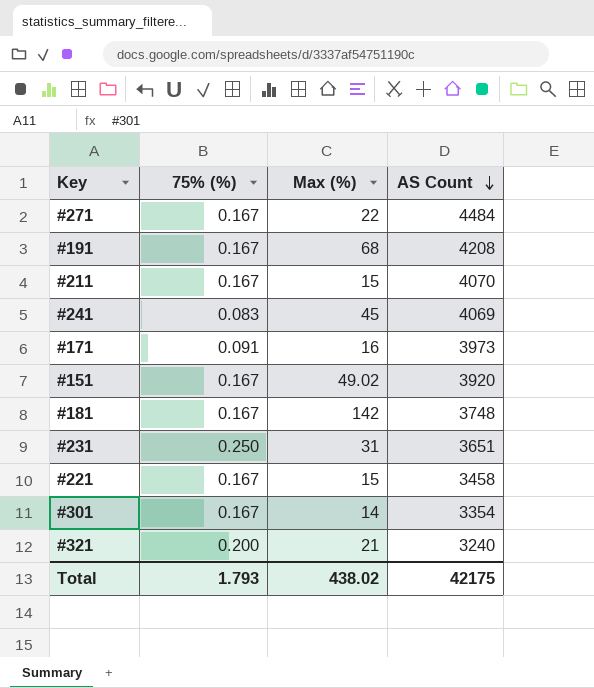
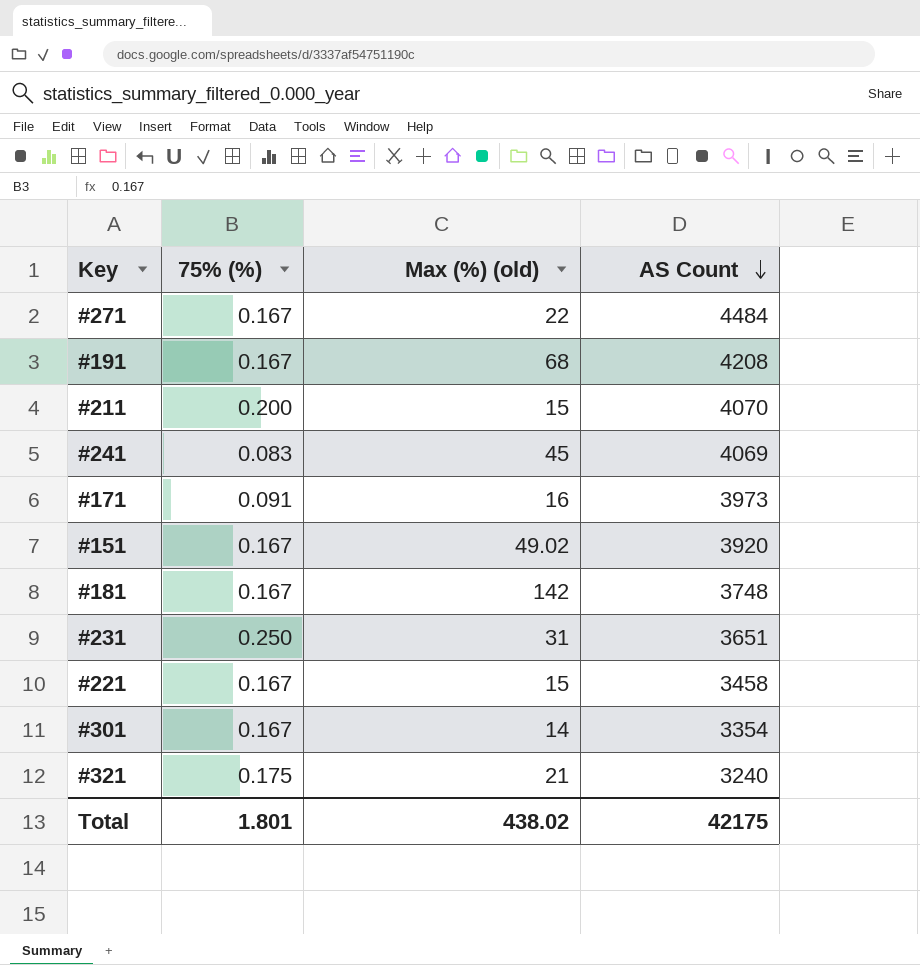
column name: Max (%) -> Max (%) (old)
#211 | 75% (%): 0.167 -> 0.200
#321 | 75% (%): 0.200 -> 0.175
Total | 75% (%): 1.793 -> 1.801

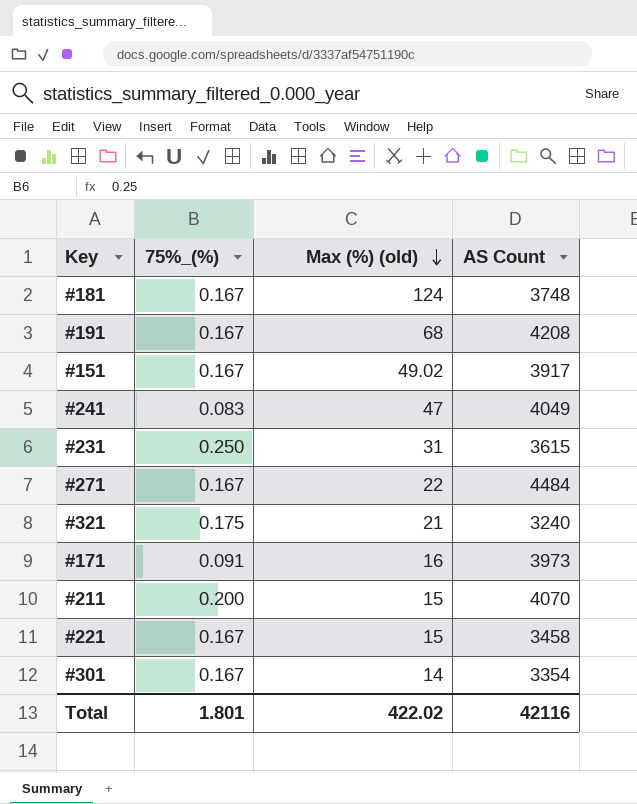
row order: AS Count descending -> Max (%) (old) descending
column name: 75% (%) -> 75%_(%)
#181 | Max (%) (old): 142 -> 124
#151 | AS Count: 3920 -> 3917
#241 | Max (%) (old): 45 -> 47
#241 | AS Count: 4069 -> 4049
#231 | AS Count: 3651 -> 3615
Total | Max (%) (old): 438.02 -> 422.02
Total | AS Count: 42175 -> 42116

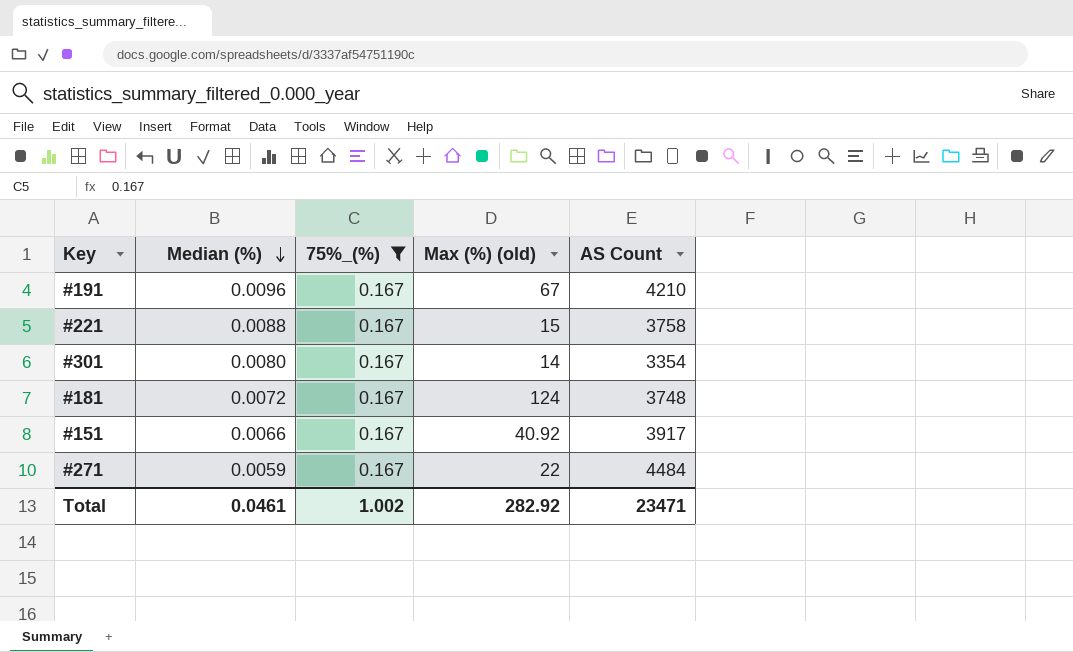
filter: none -> 75%_(%) = 0.167
row order: Max (%) (old) descending -> Median (%) descending
column Median (%) | position: none -> 2
#191 | Max (%) (old): 68 -> 67
#191 | AS Count: 4208 -> 4210
#221 | AS Count: 3458 -> 3758
#151 | Max (%) (old): 49.02 -> 40.92
Total | 75%_(%): 1.801 -> 1.002
Total | Max (%) (old): 422.02 -> 282.92
Total | AS Count: 42116 -> 23471

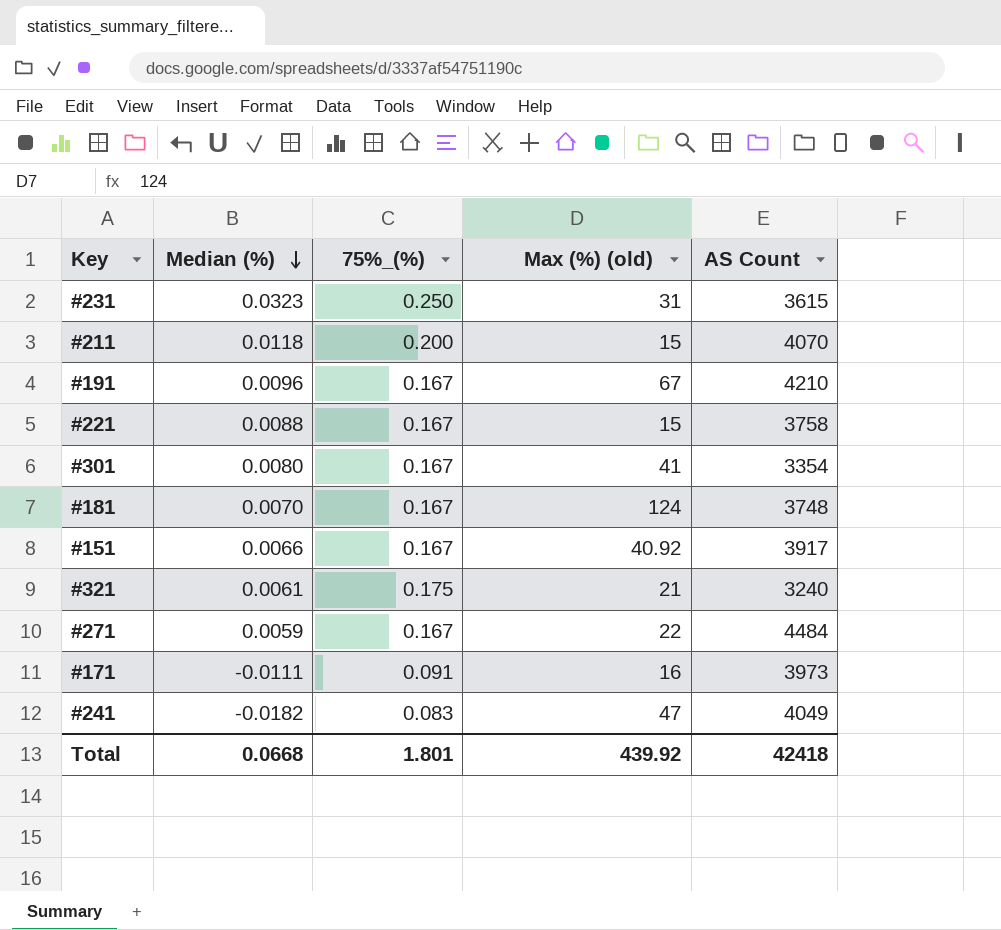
filter: 75%_(%) = 0.167 -> none
#301 | Max (%) (old): 14 -> 41
#181 | Median (%): 0.0072 -> 0.0070
Total | Median (%): 0.0461 -> 0.0668
Total | 75%_(%): 1.002 -> 1.801
Total | Max (%) (old): 282.92 -> 439.92
Total | AS Count: 23471 -> 42418

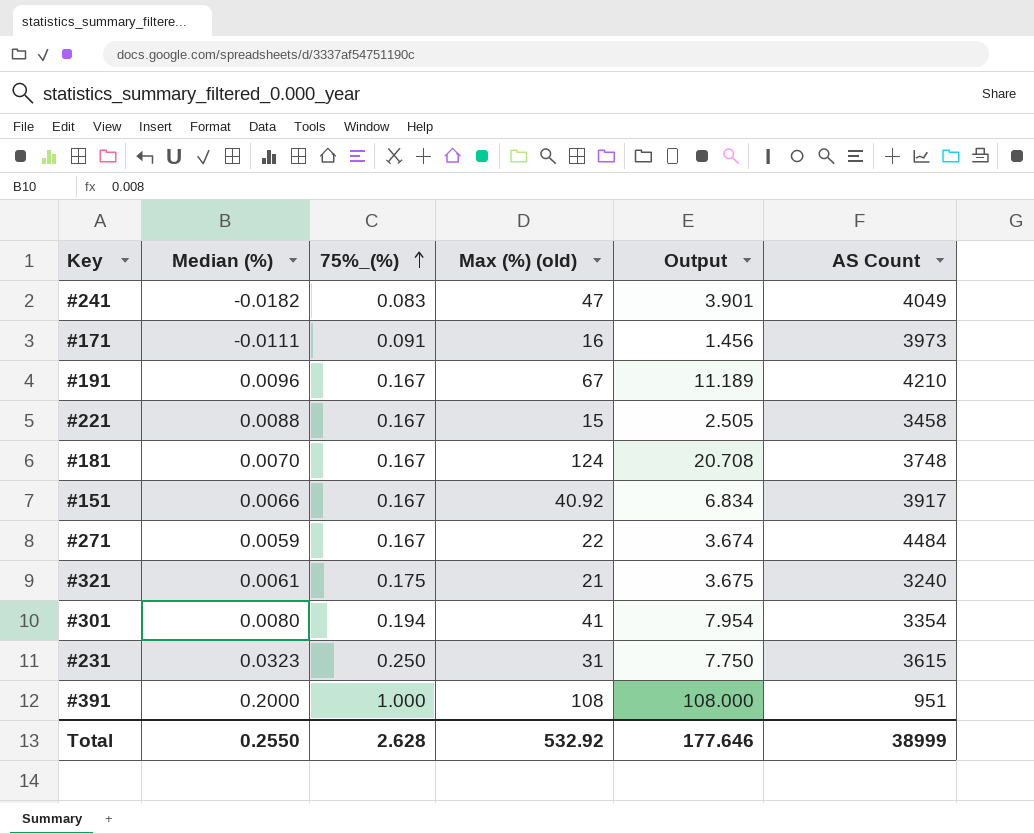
row order: Median (%) descending -> 75%_(%) ascending
column Output | formula: none -> [75%_(%)] * [Max (%) (old)]
row #211: 0.0118 | 0.200 | 15 | 4070 -> none
#221 | AS Count: 3758 -> 3458
#301 | 75%_(%): 0.167 -> 0.194
row #391: none -> 0.2000 | 1.000 | 108 | 108.000 | 951
Total | Median (%): 0.0668 -> 0.2550
Total | 75%_(%): 1.801 -> 2.628
Total | Max (%) (old): 439.92 -> 532.92
Total | AS Count: 42418 -> 38999

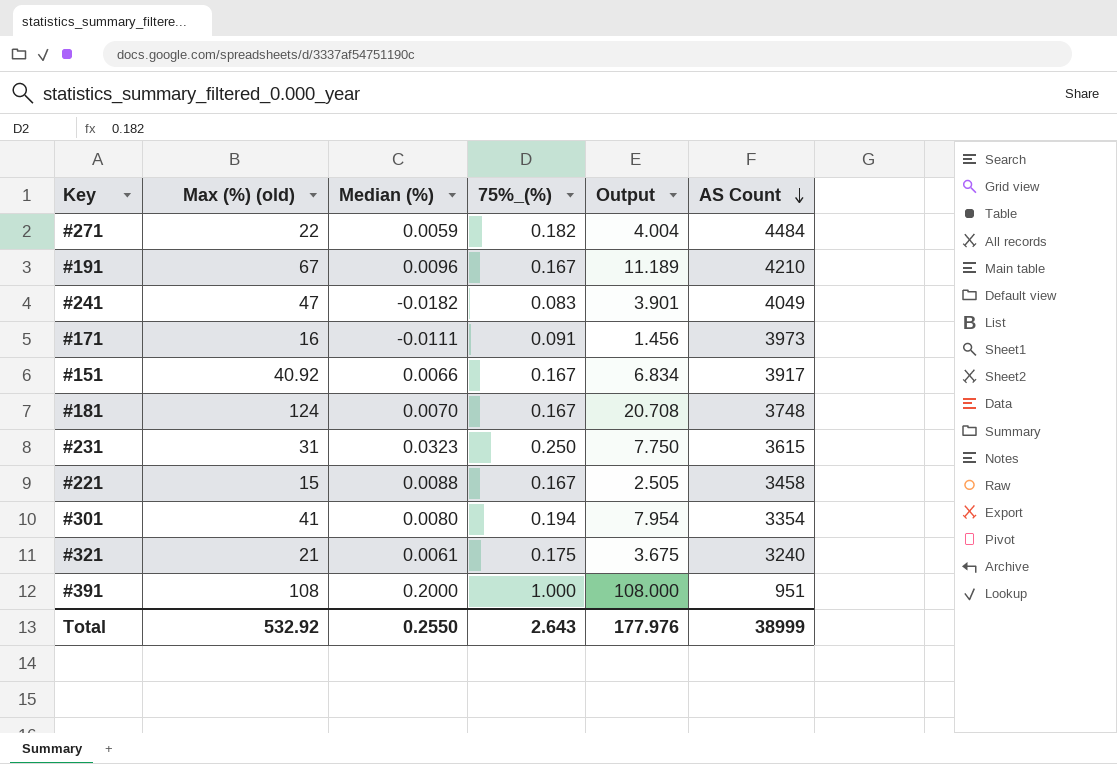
row order: 75%_(%) ascending -> AS Count descending
column Max (%) (old) | position: 4 -> 2
#271 | 75%_(%): 0.167 -> 0.182
#271 | Output: 3.674 -> 4.004
Total | 75%_(%): 2.628 -> 2.643
Total | Output: 177.646 -> 177.976

